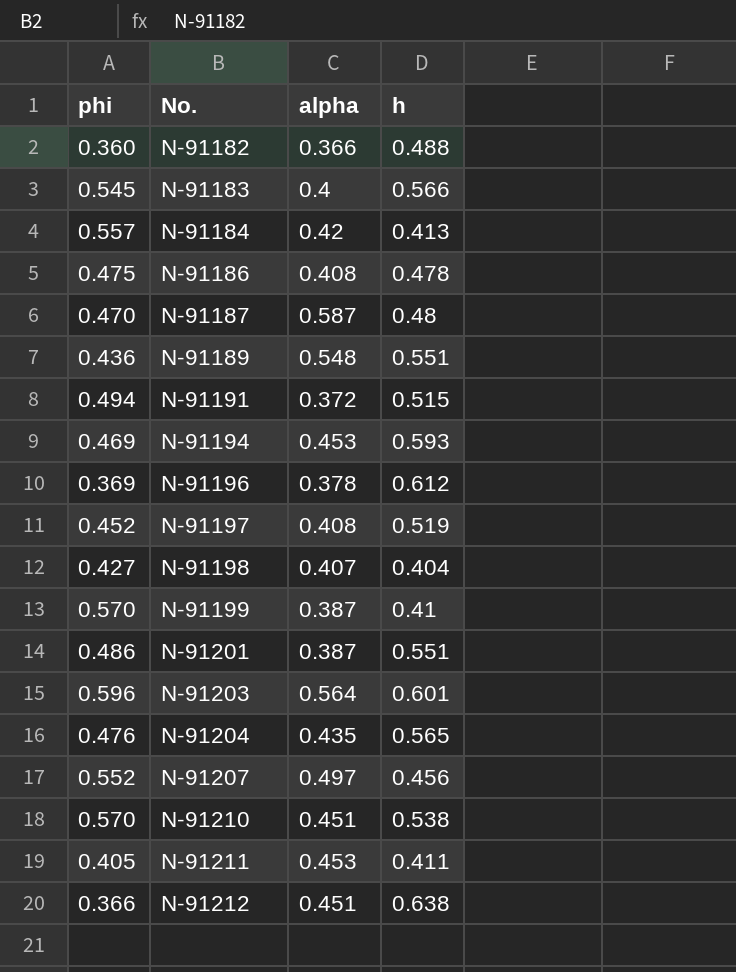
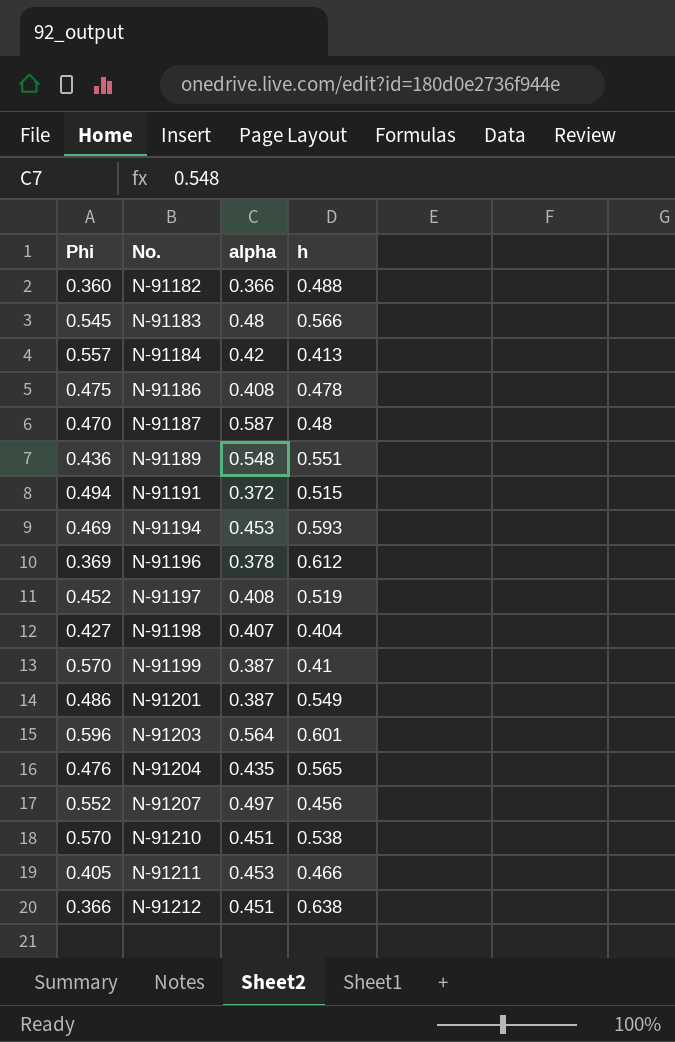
column name: phi -> Phi
N-91183 | alpha: 0.4 -> 0.48
N-91201 | h: 0.551 -> 0.549
N-91211 | h: 0.411 -> 0.466

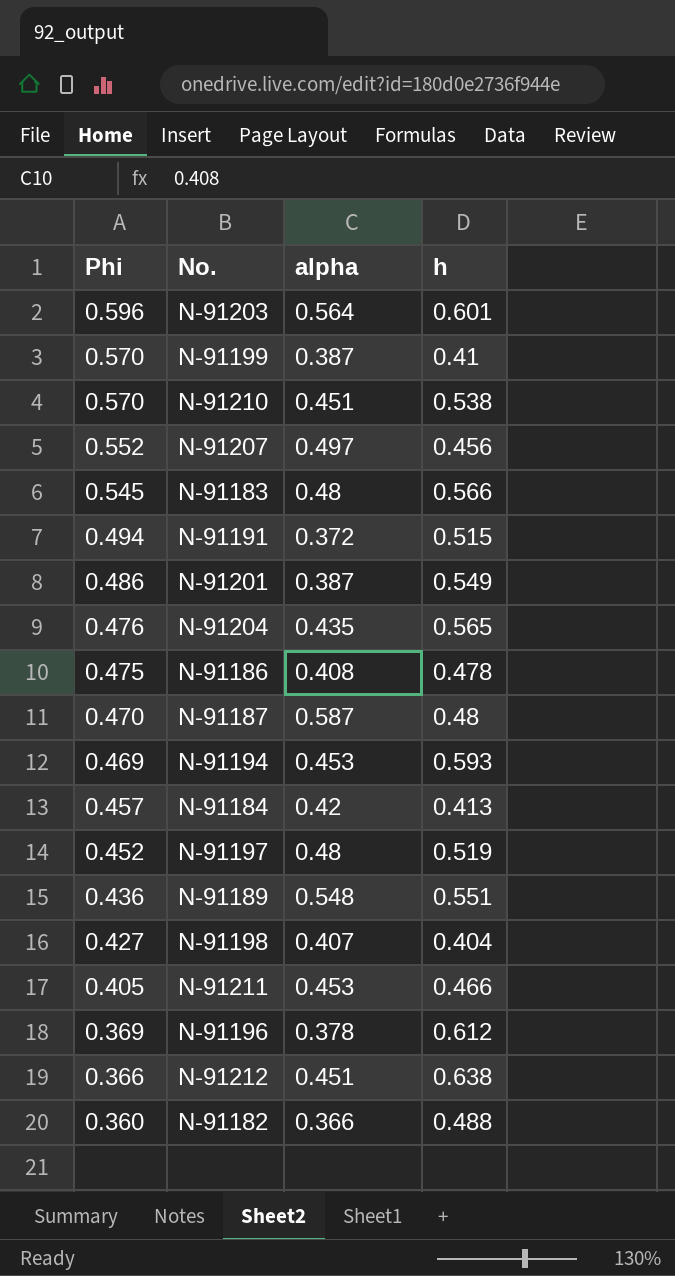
row order: No. ascending -> Phi descending
N-91184 | Phi: 0.557 -> 0.457
N-91197 | alpha: 0.408 -> 0.48

